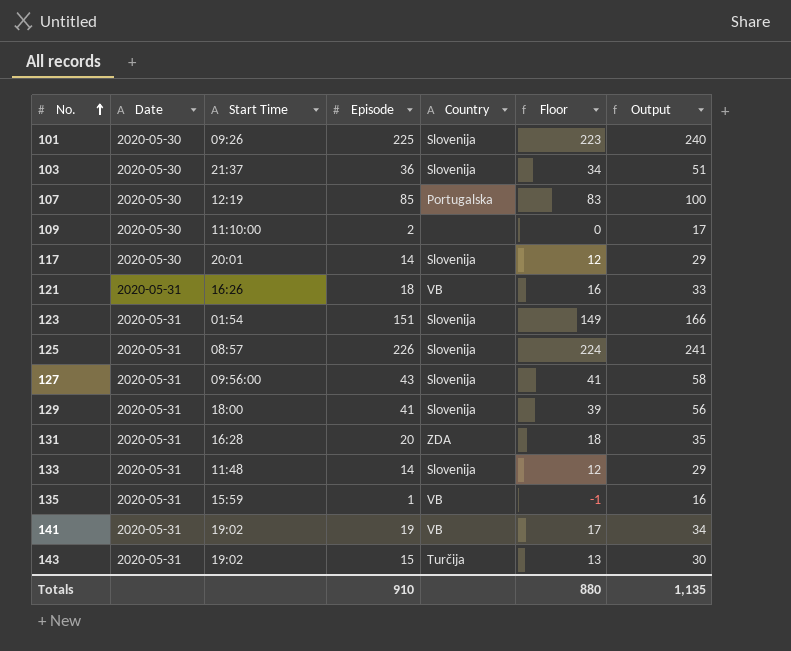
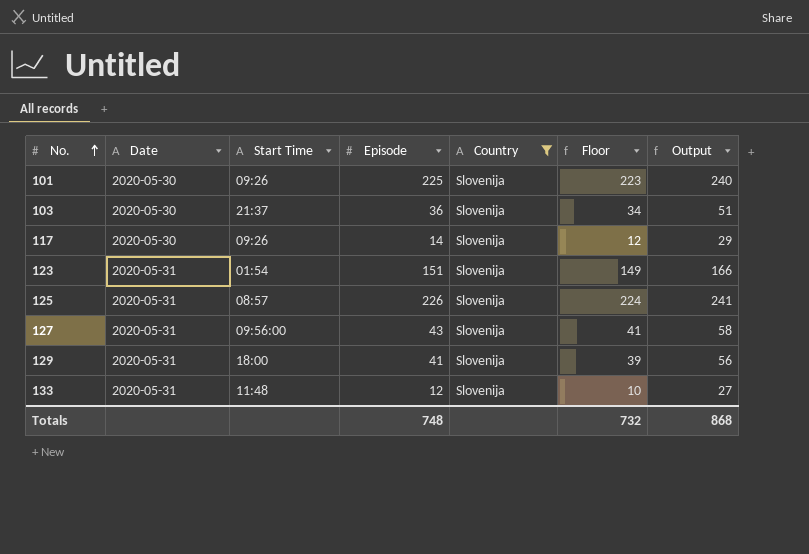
filter: none -> Country = Slovenija
117 | Start Time: 20:01 -> 09:26
133 | Episode: 14 -> 12
133 | Floor: 12 -> 10
133 | Output: 29 -> 27
Totals | Episode: 910 -> 748
Totals | Floor: 880 -> 732
Totals | Output: 1,135 -> 868

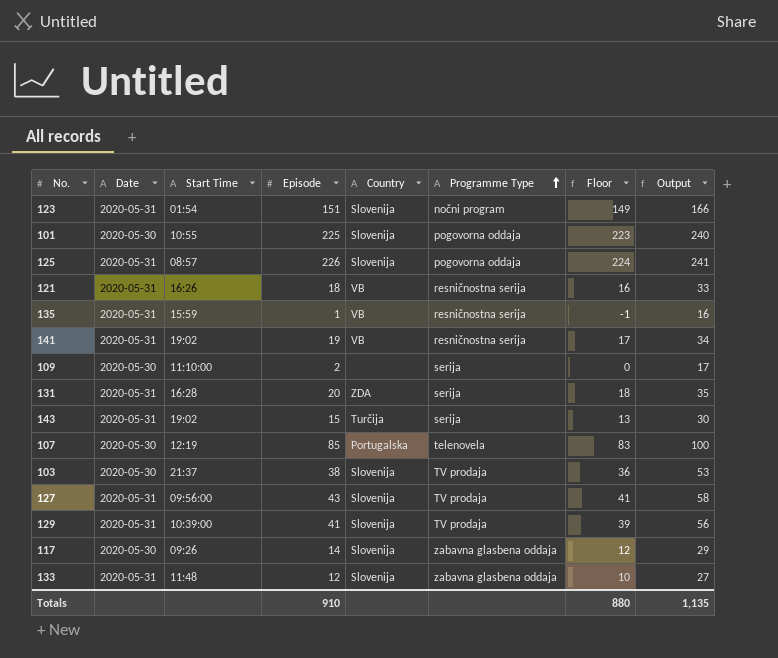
filter: Country = Slovenija -> none
row order: No. ascending -> Programme Type ascending
column Programme Type | position: none -> 6
101 | Start Time: 09:26 -> 10:55
103 | Episode: 36 -> 38
103 | Floor: 34 -> 36
103 | Output: 51 -> 53
129 | Start Time: 18:00 -> 10:39:00
Totals | Episode: 748 -> 910
Totals | Floor: 732 -> 880
Totals | Output: 868 -> 1,135

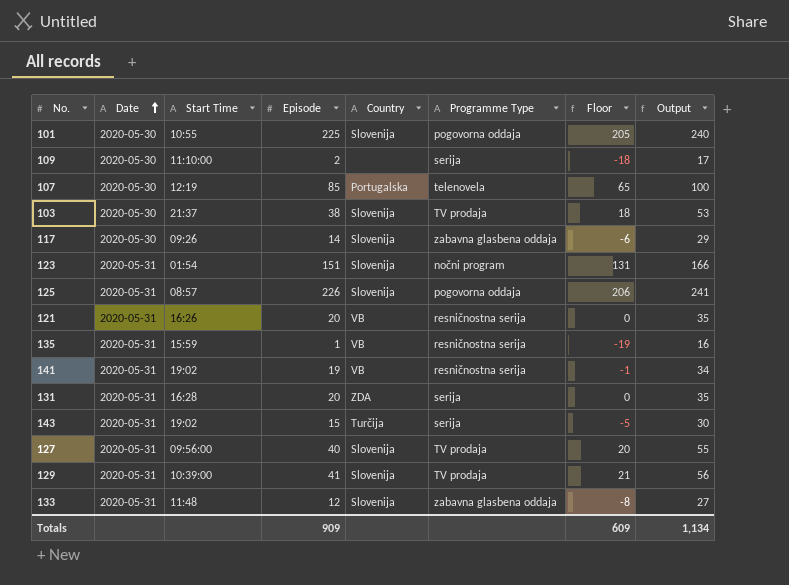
row order: Programme Type ascending -> Date ascending
column Floor | formula: [Episode] - 2 -> [Episode] - 20
121 | Episode: 18 -> 20
121 | Output: 33 -> 35
127 | Episode: 43 -> 40
127 | Output: 58 -> 55
Totals | Episode: 910 -> 909
Totals | Floor: 880 -> 609
Totals | Output: 1,135 -> 1,134

